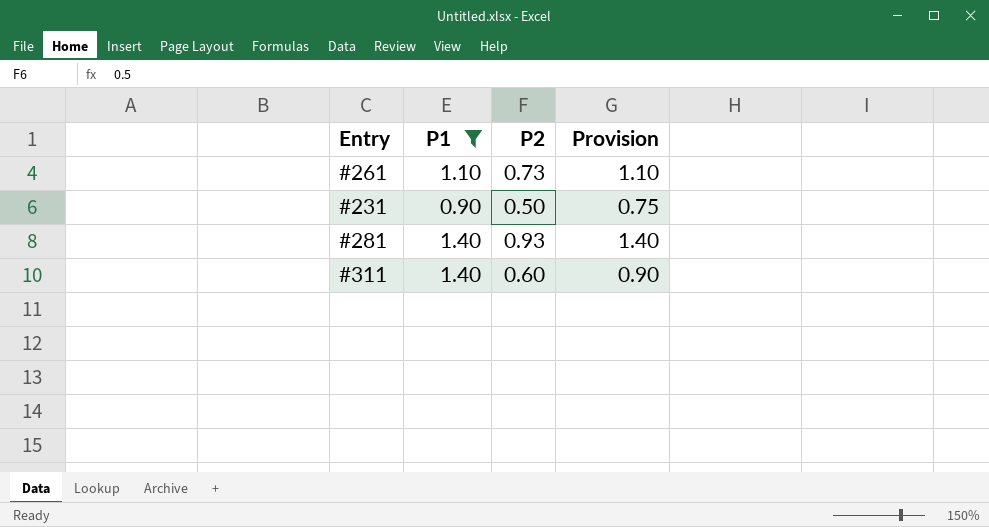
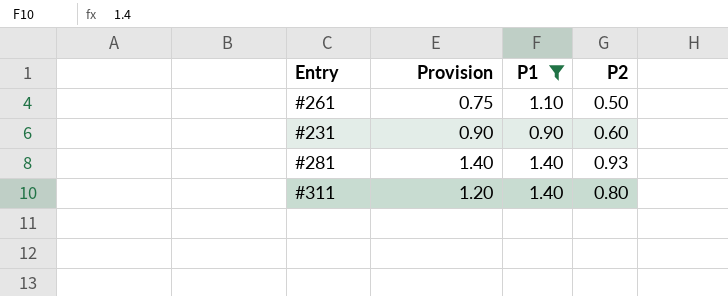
column Provision | position: 4 -> 2
#261 | Provision: 1.10 -> 0.75
#261 | P2: 0.73 -> 0.50
#231 | Provision: 0.75 -> 0.90
#231 | P2: 0.50 -> 0.60
#311 | Provision: 0.90 -> 1.20
#311 | P2: 0.60 -> 0.80

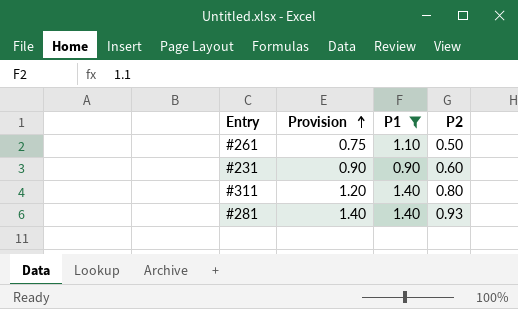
row order: none -> Provision ascending

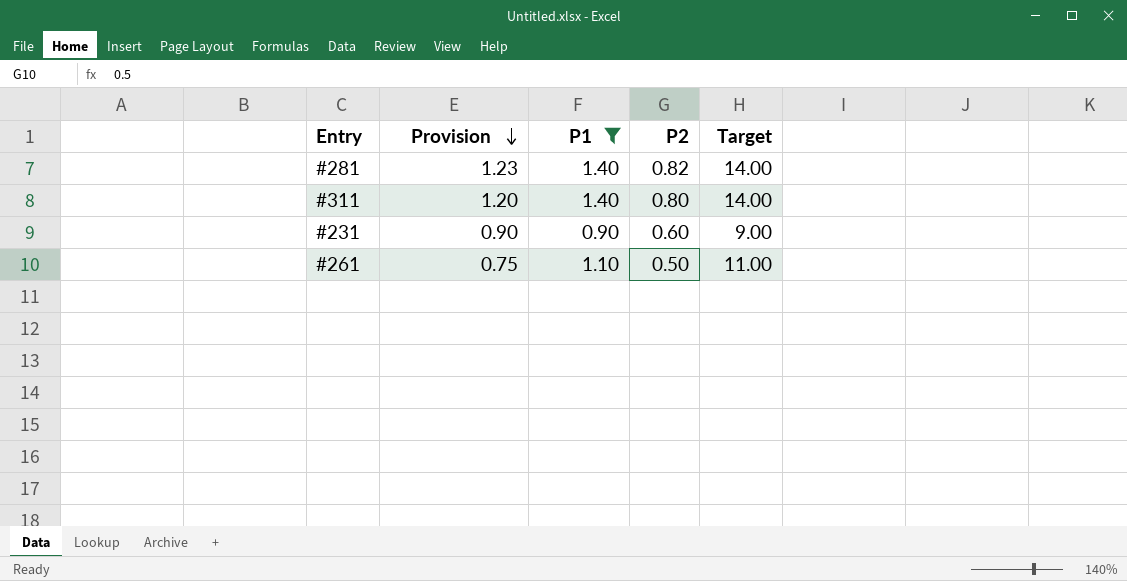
row order: Provision ascending -> Provision descending
column Target | formula: none -> [P1] * 10
#281 | Provision: 1.40 -> 1.23
#281 | P2: 0.93 -> 0.82

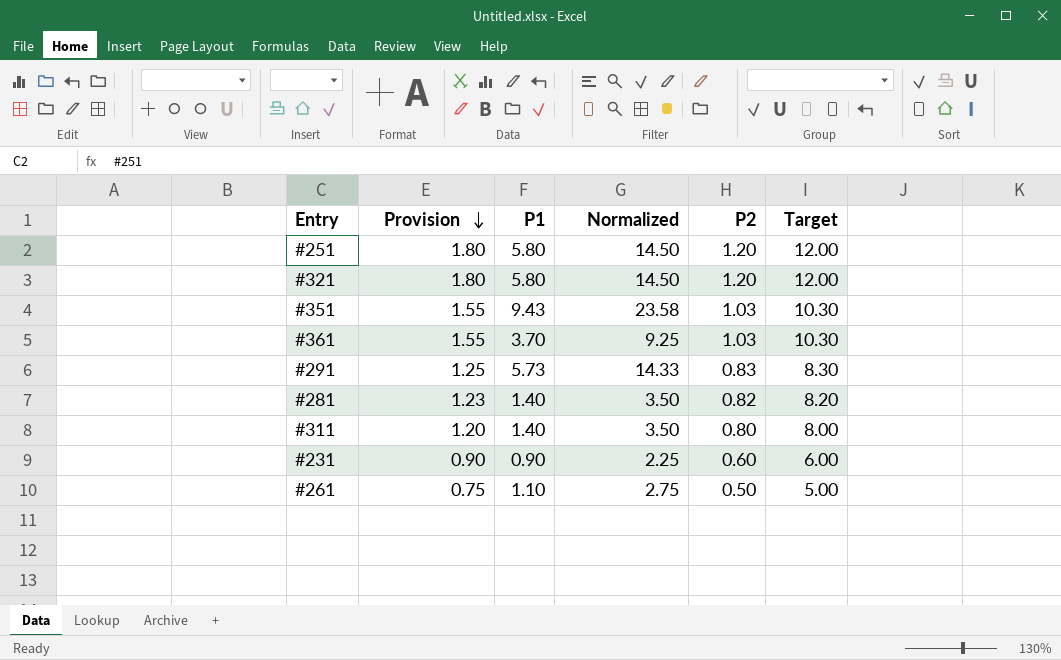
filter: P1 <= 1.40 -> none
column Normalized | formula: none -> [P1] * 2.5
column Target | formula: [P1] * 10 -> [P2] * 10

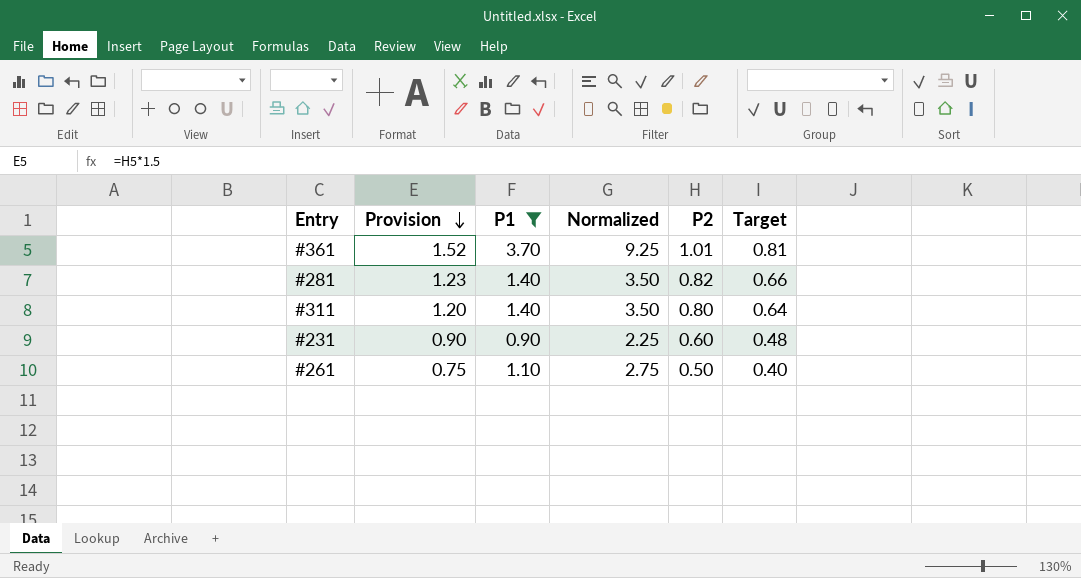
filter: none -> P1 <= 3.70
column Target | formula: [P2] * 10 -> [P2] * 0.8
#361 | Provision: 1.55 -> 1.52
#361 | P2: 1.03 -> 1.01

